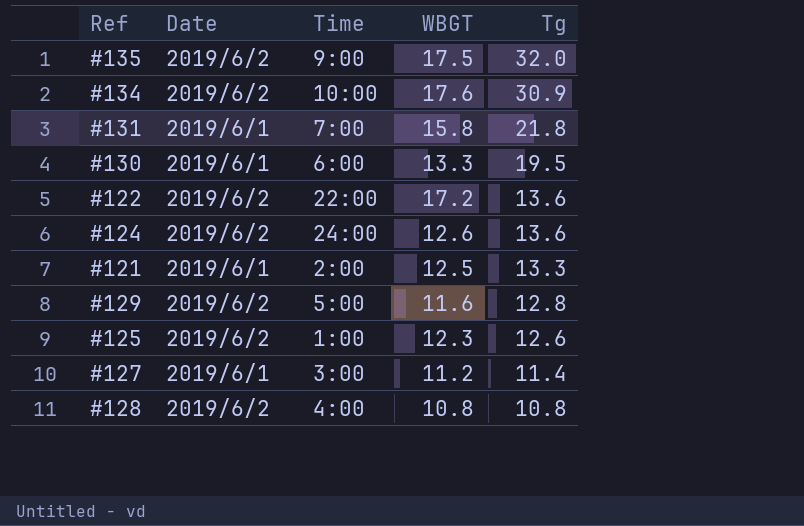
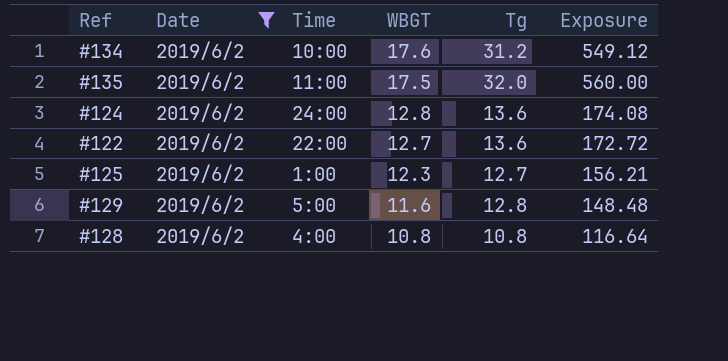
filter: none -> Date = 2019/6/2
row order: Tg descending -> WBGT descending
column Exposure | formula: none -> [WBGT] * [Tg]
#134 | Tg: 30.9 -> 31.2
#135 | Time: 9:00 -> 11:00
#124 | WBGT: 12.6 -> 12.8
#122 | WBGT: 17.2 -> 12.7
#125 | Tg: 12.6 -> 12.7

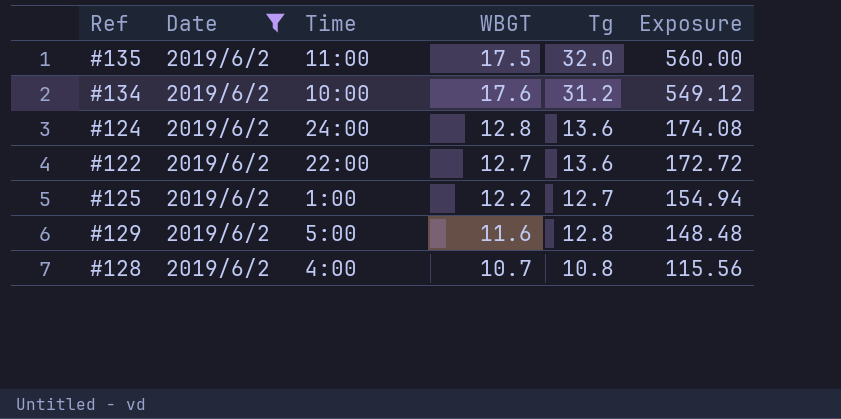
row order: WBGT descending -> Exposure descending
#125 | WBGT: 12.3 -> 12.2
#125 | Exposure: 156.21 -> 154.94
#128 | WBGT: 10.8 -> 10.7
#128 | Exposure: 116.64 -> 115.56

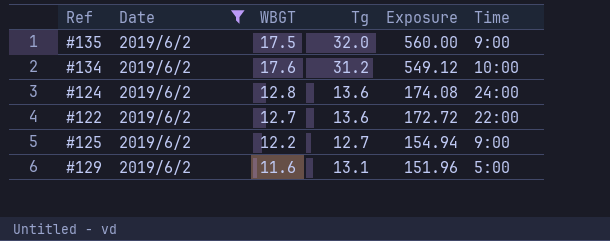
column Time | position: 3 -> 6
row #128: 2019/6/2 | 4:00 | 10.7 | 10.8 | 115.56 -> none
#135 | Time: 11:00 -> 9:00
#125 | Time: 1:00 -> 9:00
#129 | Tg: 12.8 -> 13.1
#129 | Exposure: 148.48 -> 151.96

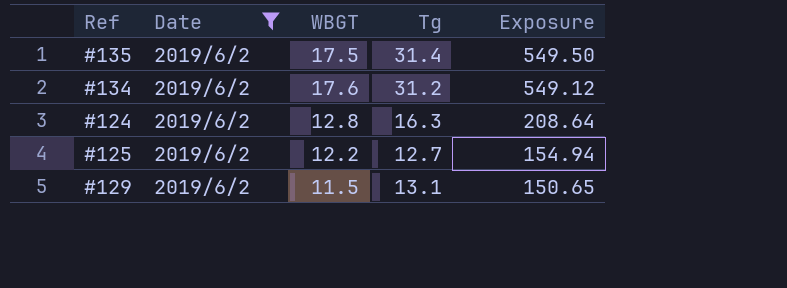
column Time | position: 6 -> none
row #122: 2019/6/2 | 12.7 | 13.6 | 172.72 | 22:00 -> none
#135 | Tg: 32.0 -> 31.4
#135 | Exposure: 560.00 -> 549.50
#124 | Tg: 13.6 -> 16.3
#124 | Exposure: 174.08 -> 208.64
#129 | WBGT: 11.6 -> 11.5
#129 | Exposure: 151.96 -> 150.65

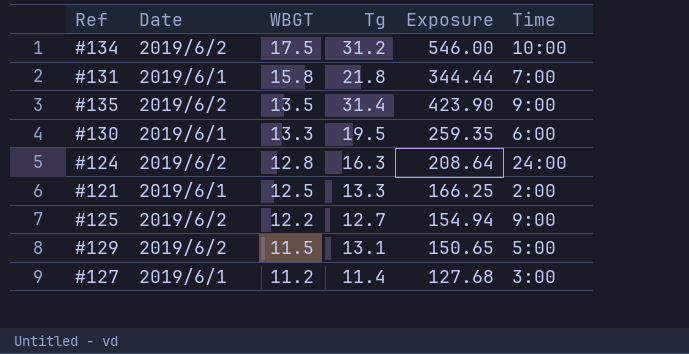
filter: Date = 2019/6/2 -> none
row order: Exposure descending -> WBGT descending
column Time | position: none -> 6
#134 | WBGT: 17.6 -> 17.5
#134 | Exposure: 549.12 -> 546.00
#135 | WBGT: 17.5 -> 13.5
#135 | Exposure: 549.50 -> 423.90

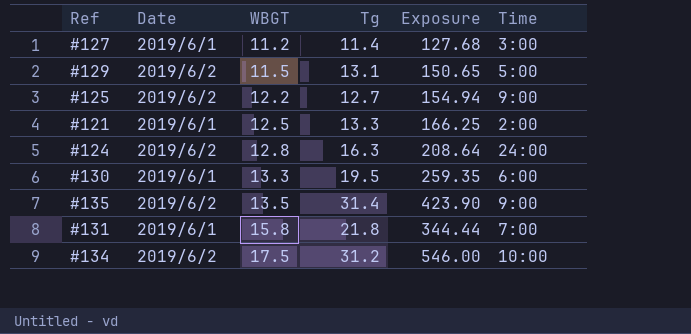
row order: WBGT descending -> WBGT ascending

